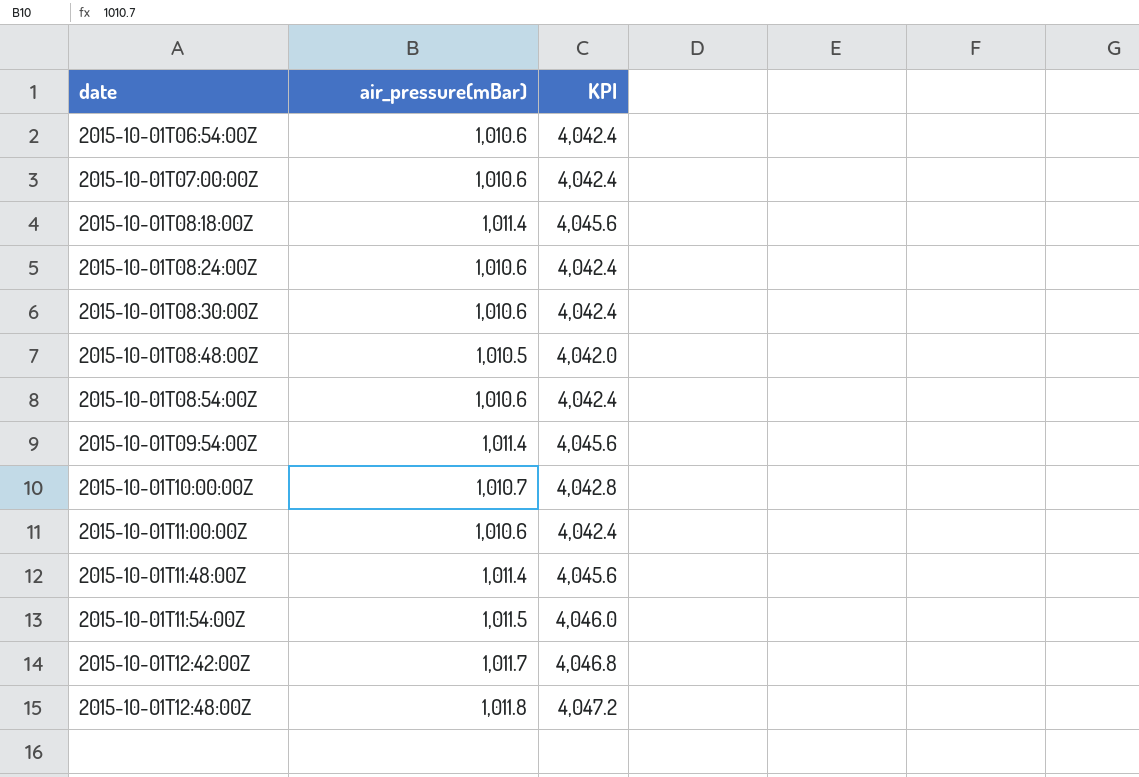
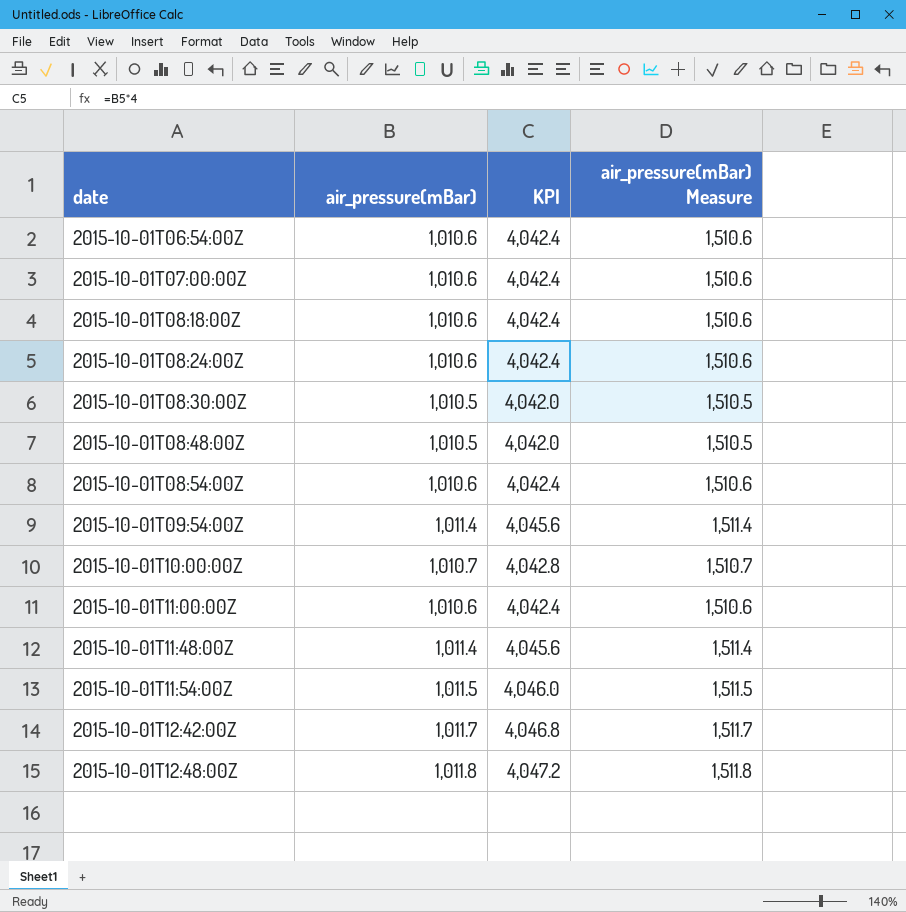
column air_pressure(mBar) Measure | formula: none -> [air_pressure(mBar)] + 500
2015-10-01T08:18:00Z | air_pressure(mBar): 1,011.4 -> 1,010.6
2015-10-01T08:18:00Z | KPI: 4,045.6 -> 4,042.4
2015-10-01T08:30:00Z | air_pressure(mBar): 1,010.6 -> 1,010.5
2015-10-01T08:30:00Z | KPI: 4,042.4 -> 4,042.0

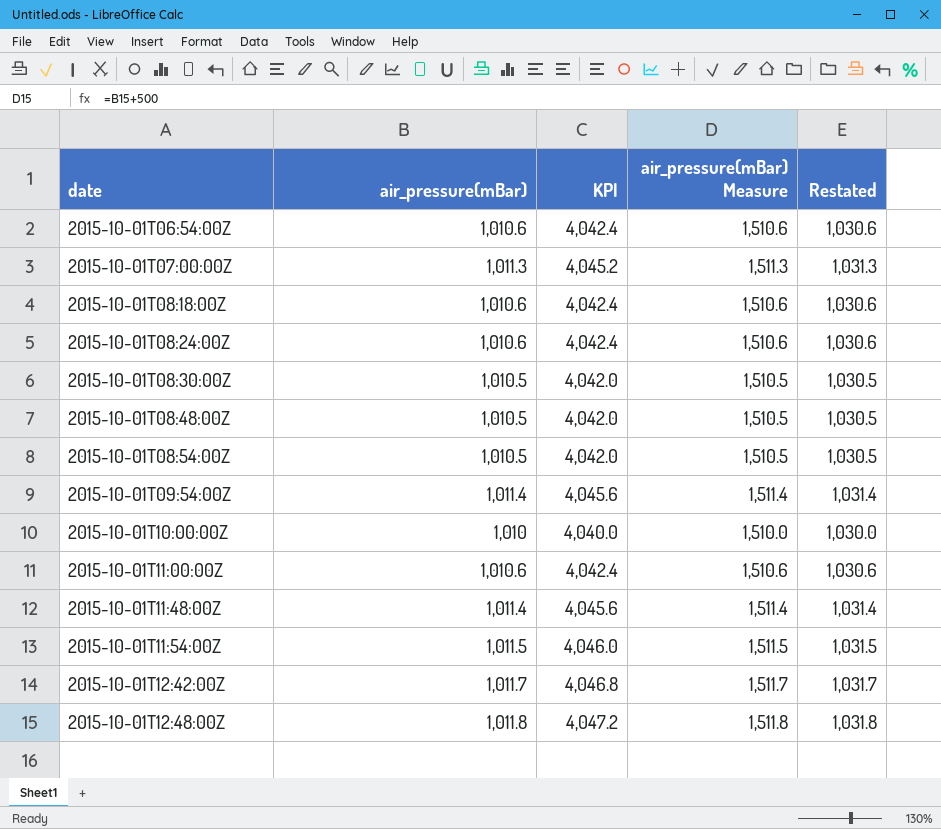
column Restated | formula: none -> [air_pressure(mBar)] + 20
2015-10-01T07:00:00Z | air_pressure(mBar): 1,010.6 -> 1,011.3
2015-10-01T07:00:00Z | KPI: 4,042.4 -> 4,045.2
2015-10-01T07:00:00Z | air_pressure(mBar) Measure: 1,510.6 -> 1,511.3
2015-10-01T08:54:00Z | air_pressure(mBar): 1,010.6 -> 1,010.5
2015-10-01T08:54:00Z | KPI: 4,042.4 -> 4,042.0
2015-10-01T08:54:00Z | air_pressure(mBar) Measure: 1,510.6 -> 1,510.5
2015-10-01T10:00:00Z | air_pressure(mBar): 1,010.7 -> 1,010
2015-10-01T10:00:00Z | KPI: 4,042.8 -> 4,040.0
2015-10-01T10:00:00Z | air_pressure(mBar) Measure: 1,510.7 -> 1,510.0

